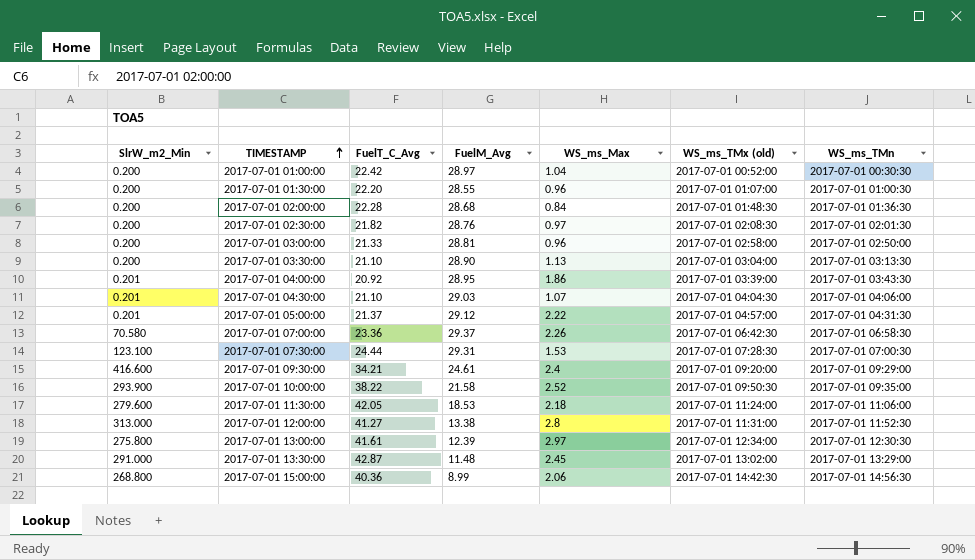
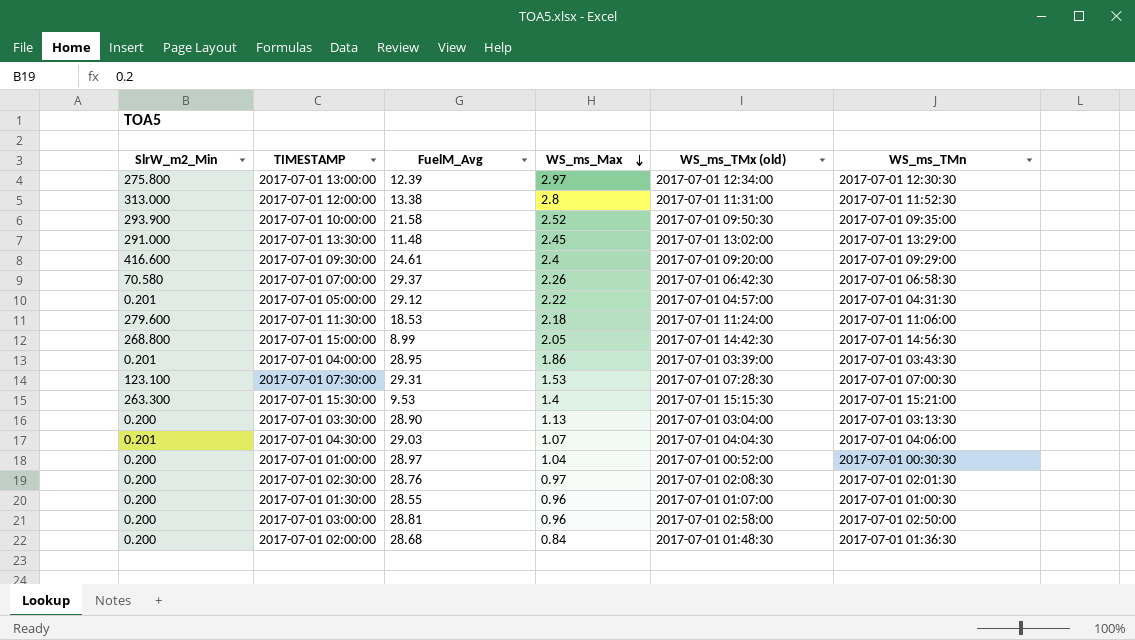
row order: TIMESTAMP ascending -> WS_ms_Max descending
column FuelT_C_Avg | position: 3 -> none
2017-07-01 15:00:00 | WS_ms_Max: 2.06 -> 2.05
row 2017-07-01 15:30:00: none -> 263.300 | 9.53 | 1.4 | 2017-07-01 15:15:30 | 2017-07-01 15:21:00

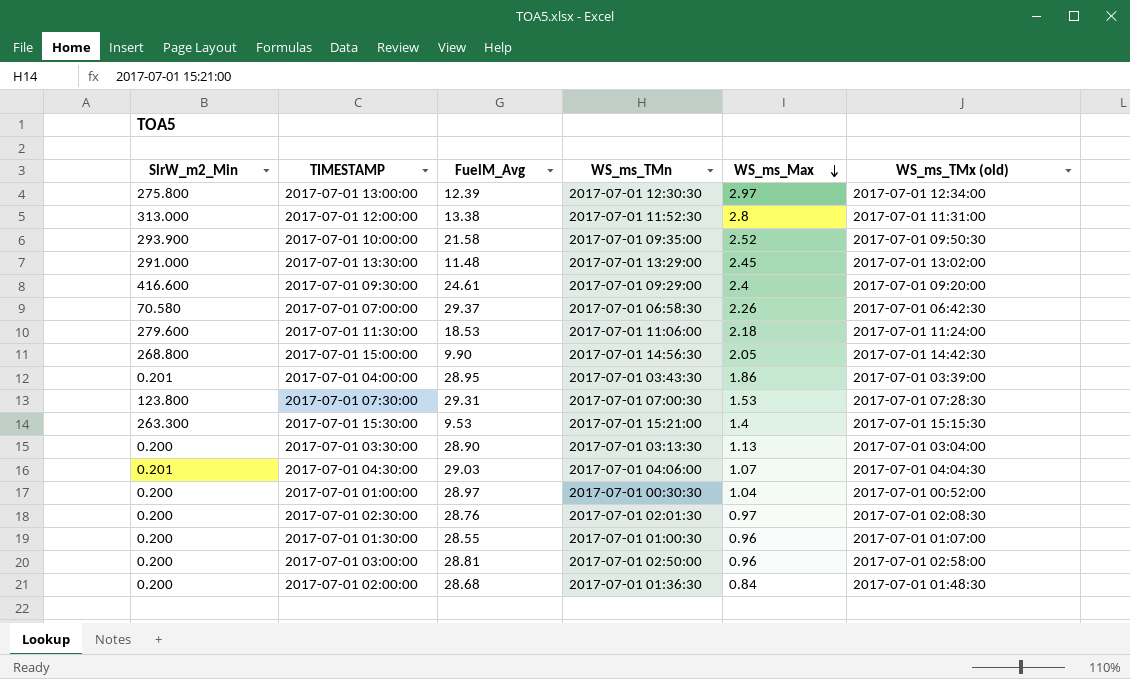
column WS_ms_TMn | position: 6 -> 4
row 2017-07-01 05:00:00: 0.201 | 29.12 | 2.22 | 2017-07-01 04:57:00 | 2017-07-01 04:31:30 -> none
2017-07-01 15:00:00 | FuelM_Avg: 8.99 -> 9.90
2017-07-01 07:30:00 | SlrW_m2_Min: 123.100 -> 123.800

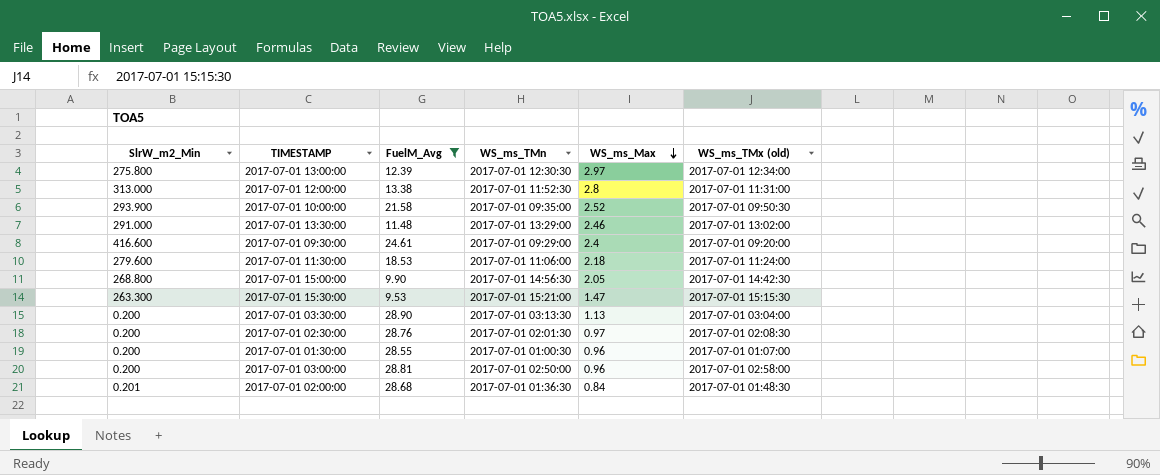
filter: none -> FuelM_Avg <= 28.90
2017-07-01 13:30:00 | WS_ms_Max: 2.45 -> 2.46
2017-07-01 15:30:00 | WS_ms_Max: 1.4 -> 1.47
2017-07-01 02:00:00 | SlrW_m2_Min: 0.200 -> 0.201

